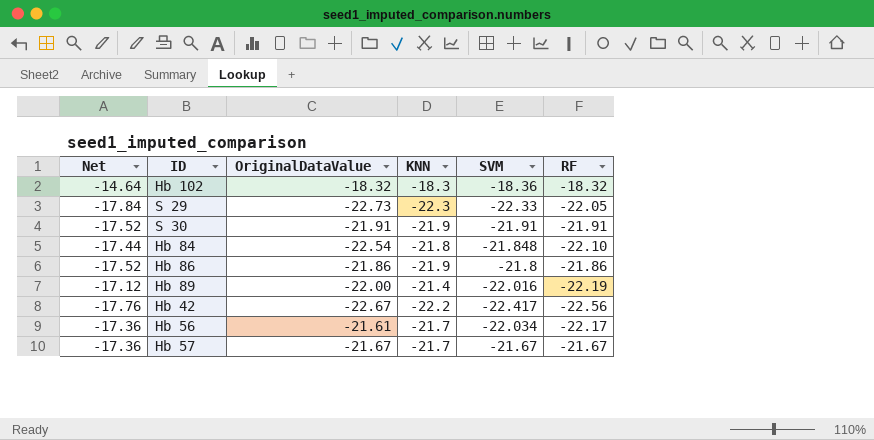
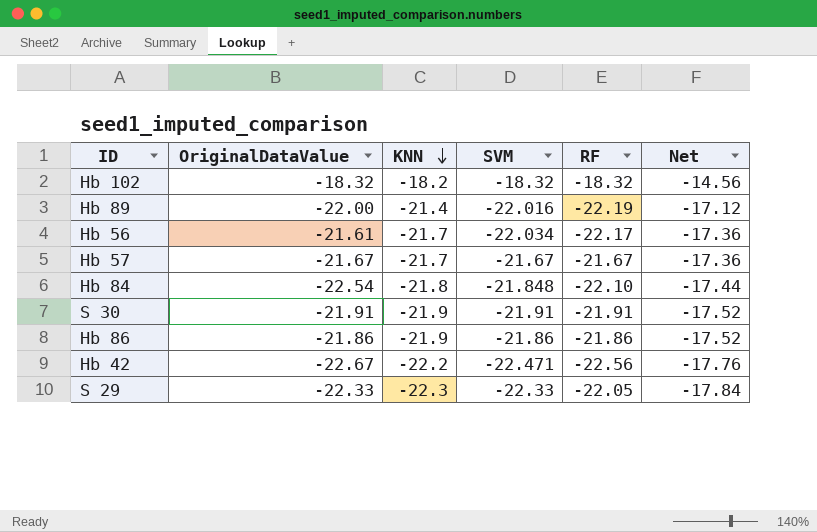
row order: none -> KNN descending
column Net | position: 1 -> 6
Hb 102 | KNN: -18.3 -> -18.2
Hb 102 | SVM: -18.36 -> -18.32
Hb 102 | Net: -14.64 -> -14.56
Hb 86 | SVM: -21.8 -> -21.86
Hb 42 | SVM: -22.417 -> -22.471
S 29 | OriginalDataValue: -22.73 -> -22.33

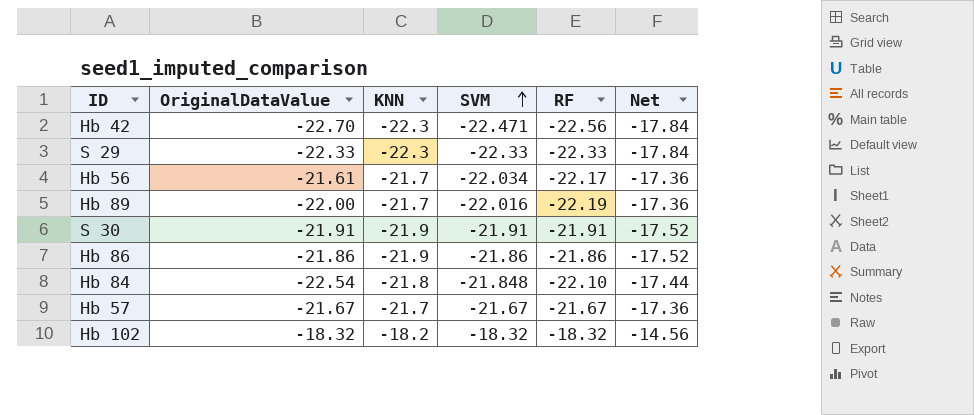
row order: KNN descending -> SVM ascending
Hb 42 | OriginalDataValue: -22.67 -> -22.70
Hb 42 | KNN: -22.2 -> -22.3
Hb 42 | Net: -17.76 -> -17.84
S 29 | RF: -22.05 -> -22.33
Hb 89 | KNN: -21.4 -> -21.7
Hb 89 | Net: -17.12 -> -17.36

